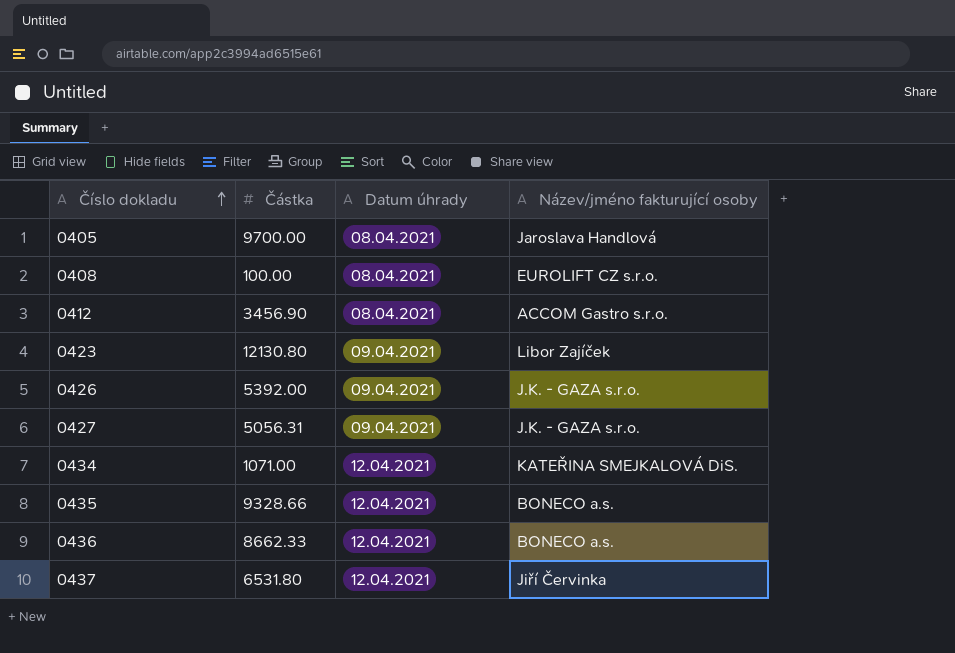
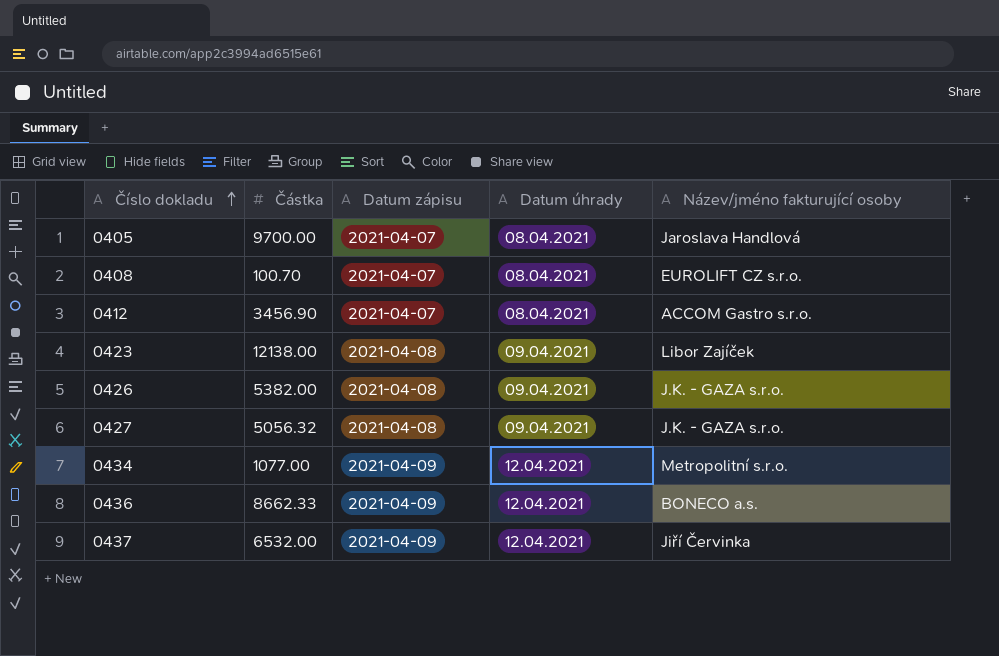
column Datum zápisu | position: none -> 3
row 0435: 9328.66 | 12.04.2021 | BONECO a.s. -> none
0408 | Částka: 100.00 -> 100.70
0423 | Částka: 12130.80 -> 12138.00
0426 | Částka: 5392.00 -> 5382.00
0427 | Částka: 5056.31 -> 5056.32
0434 | Částka: 1071.00 -> 1077.00
0434 | Název/jméno fakturující osoby: KATEŘINA SMEJKALOVÁ DiS. -> Metropolitní s.r.o.
0437 | Částka: 6531.80 -> 6532.00

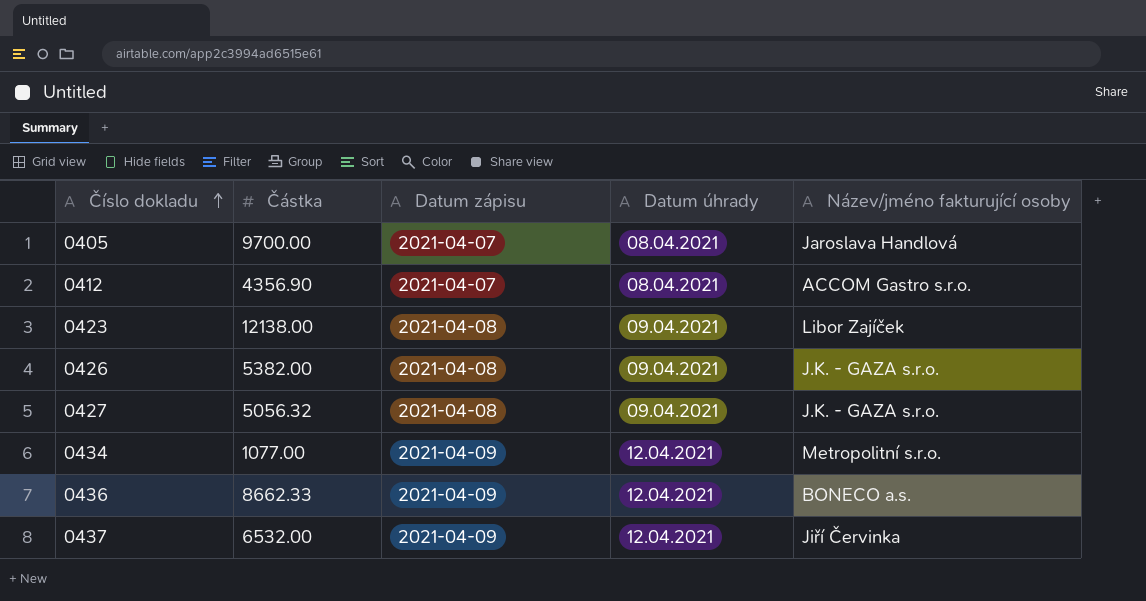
row 0408: 100.70 | 2021-04-07 | 08.04.2021 | EUROLIFT CZ s.r.o. -> none
0412 | Částka: 3456.90 -> 4356.90

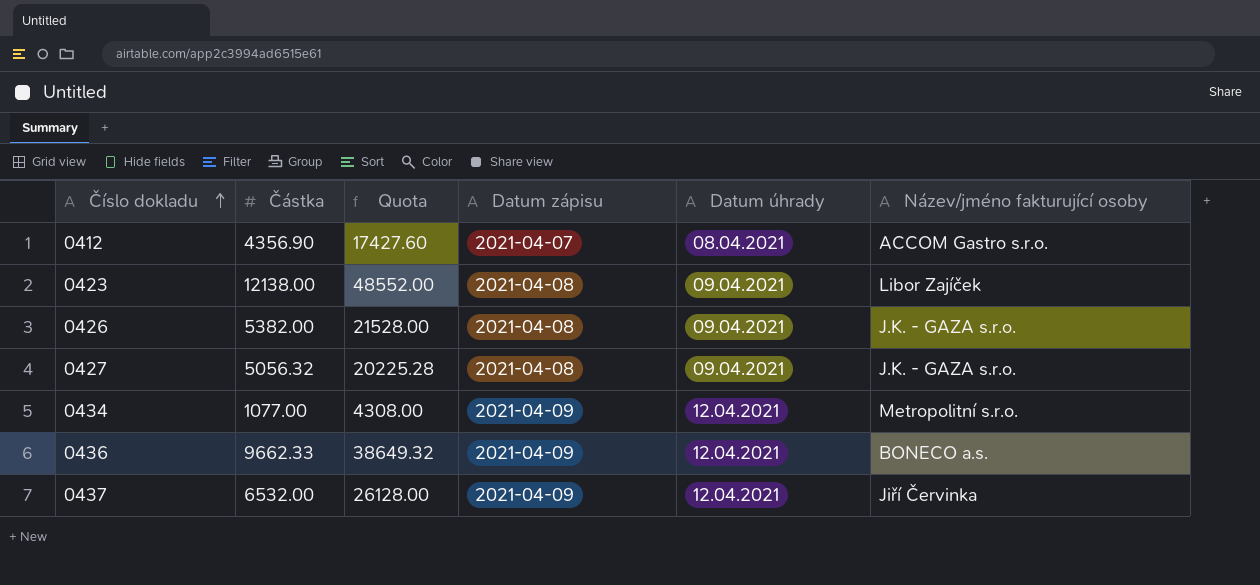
column Quota | formula: none -> [Částka] * 4
row 0405: 9700.00 | 2021-04-07 | 08.04.2021 | Jaroslava Handlová -> none
0436 | Částka: 8662.33 -> 9662.33

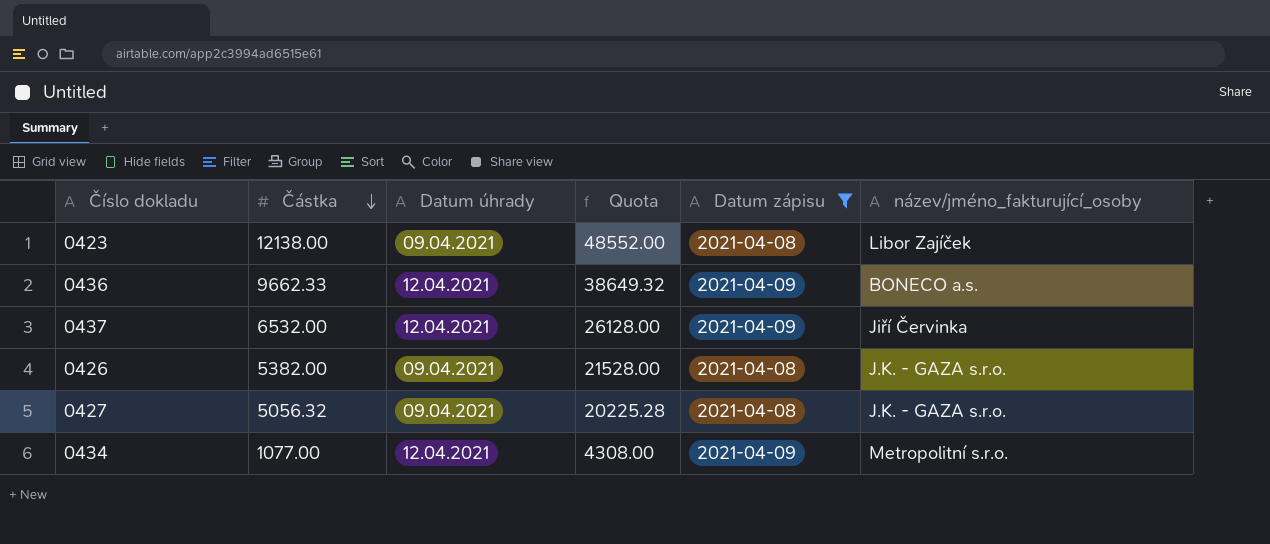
filter: none -> Datum zápisu != 2021-04-07
row order: Číslo dokladu ascending -> Částka descending
column Datum úhrady | position: 5 -> 3
column name: Název/jméno fakturující osoby -> název/jméno_fakturující_osoby

